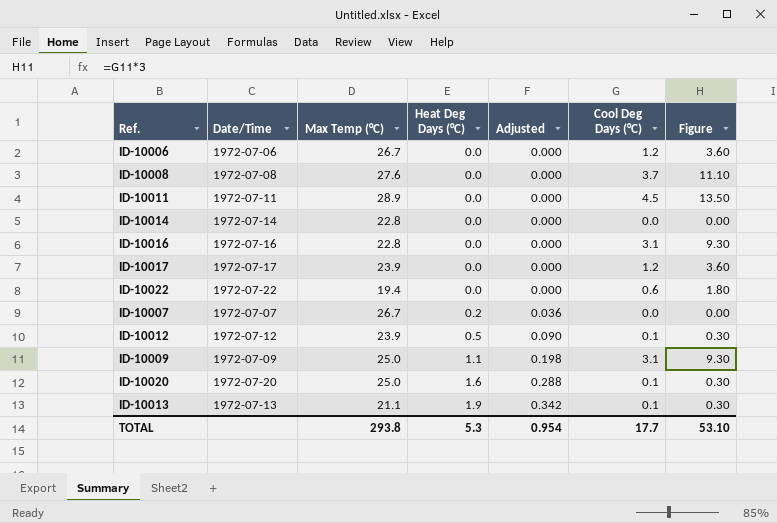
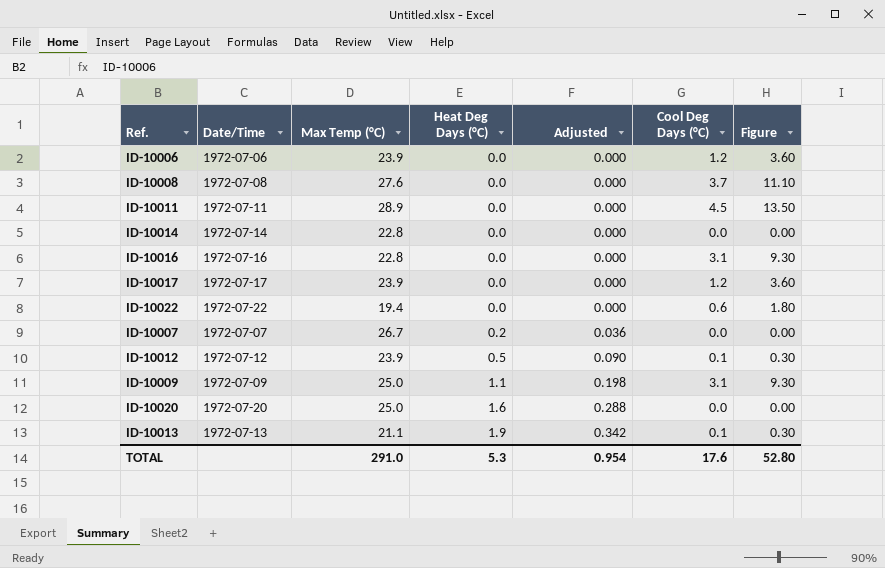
ID-10006 | Max Temp (°C): 26.7 -> 23.9
ID-10020 | Cool Deg Days (°C): 0.1 -> 0.0
ID-10020 | Figure: 0.30 -> 0.00
TOTAL | Max Temp (°C): 293.8 -> 291.0
TOTAL | Cool Deg Days (°C): 17.7 -> 17.6
TOTAL | Figure: 53.10 -> 52.80

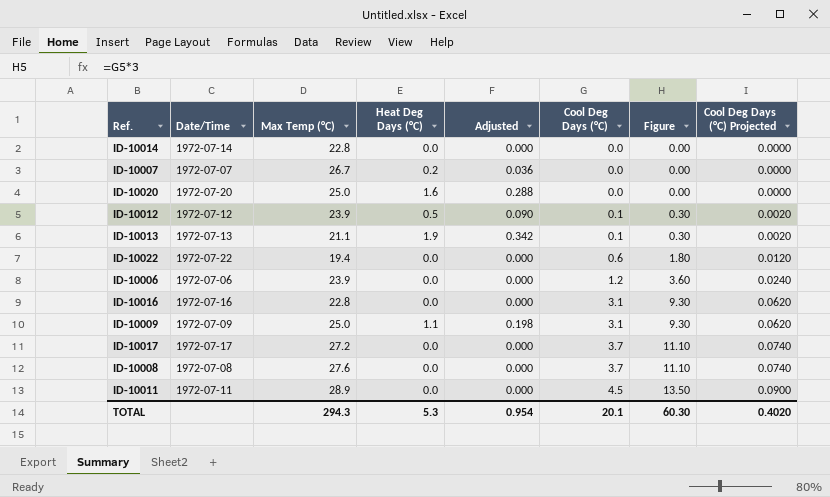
row order: Heat Deg Days (°C) ascending -> Cool Deg Days (°C) ascending
column Cool Deg Days (°C) Projected | formula: none -> [Cool Deg Days (°C)] * 0.02
ID-10017 | Max Temp (°C): 23.9 -> 27.2
ID-10017 | Cool Deg Days (°C): 1.2 -> 3.7
ID-10017 | Figure: 3.60 -> 11.10
TOTAL | Max Temp (°C): 291.0 -> 294.3
TOTAL | Cool Deg Days (°C): 17.6 -> 20.1
TOTAL | Figure: 52.80 -> 60.30

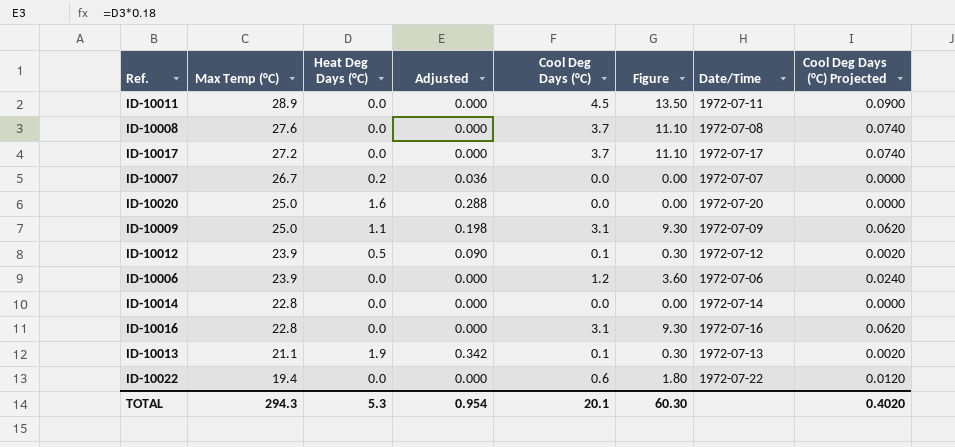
row order: Cool Deg Days (°C) ascending -> Max Temp (°C) descending
column Date/Time | position: 2 -> 7

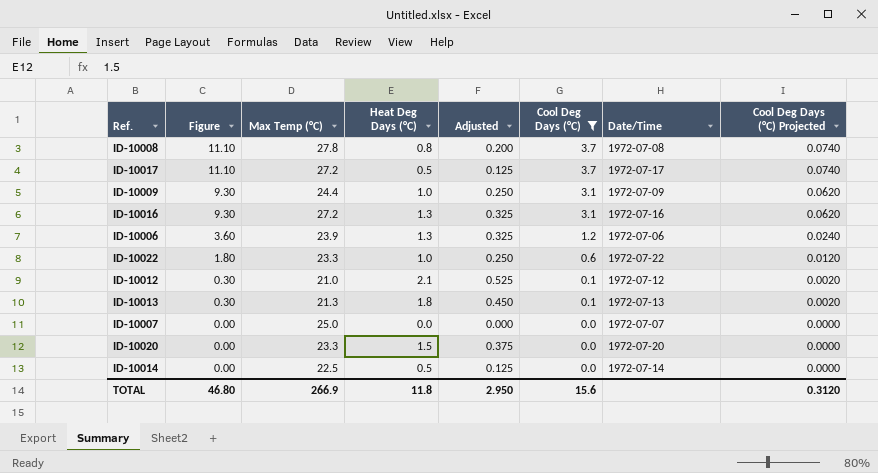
filter: none -> Cool Deg Days (°C) != 4.5
row order: Max Temp (°C) descending -> Figure descending
column Figure | position: 6 -> 2
column Adjusted | formula: [Heat Deg Days (°C)] * 0.18 -> [Heat Deg Days (°C)] * 0.25
ID-10008 | Max Temp (°C): 27.6 -> 27.8
ID-10008 | Heat Deg Days (°C): 0.0 -> 0.8
ID-10017 | Heat Deg Days (°C): 0.0 -> 0.5
ID-10009 | Max Temp (°C): 25.0 -> 24.4
ID-10009 | Heat Deg Days (°C): 1.1 -> 1.0
ID-10016 | Max Temp (°C): 22.8 -> 27.2
ID-10016 | Heat Deg Days (°C): 0.0 -> 1.3
ID-10006 | Heat Deg Days (°C): 0.0 -> 1.3
ID-10022 | Max Temp (°C): 19.4 -> 23.3
ID-10022 | Heat Deg Days (°C): 0.0 -> 1.0
ID-10012 | Max Temp (°C): 23.9 -> 21.0
ID-10012 | Heat Deg Days (°C): 0.5 -> 2.1
ID-10013 | Max Temp (°C): 21.1 -> 21.3
ID-10013 | Heat Deg Days (°C): 1.9 -> 1.8
ID-10007 | Max Temp (°C): 26.7 -> 25.0
ID-10007 | Heat Deg Days (°C): 0.2 -> 0.0
ID-10020 | Max Temp (°C): 25.0 -> 23.3
ID-10020 | Heat Deg Days (°C): 1.6 -> 1.5
ID-10014 | Max Temp (°C): 22.8 -> 22.5
ID-10014 | Heat Deg Days (°C): 0.0 -> 0.5
TOTAL | Figure: 60.30 -> 46.80
TOTAL | Max Temp (°C): 294.3 -> 266.9
TOTAL | Heat Deg Days (°C): 5.3 -> 11.8
TOTAL | Adjusted: 0.954 -> 2.950
TOTAL | Cool Deg Days (°C): 20.1 -> 15.6
TOTAL | Cool Deg Days (°C) Projected: 0.4020 -> 0.3120

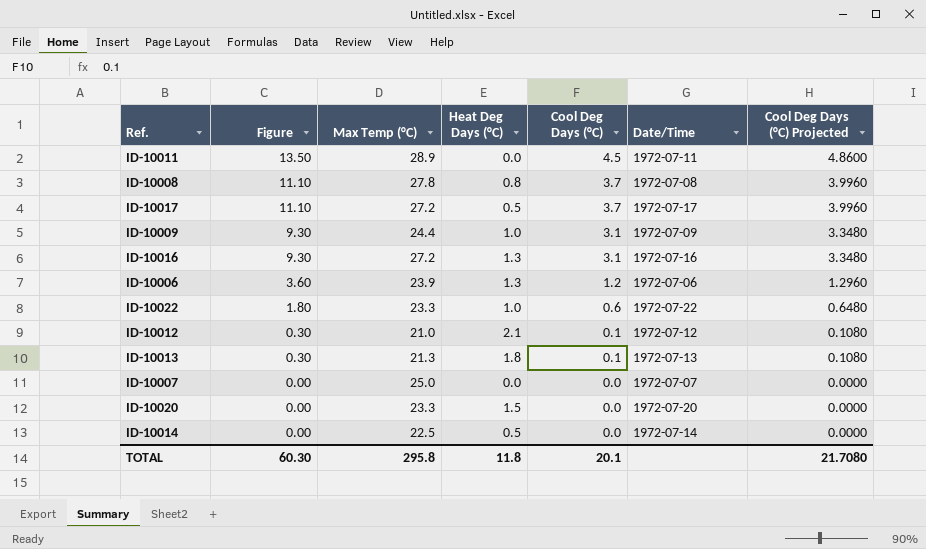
filter: Cool Deg Days (°C) != 4.5 -> none
column Adjusted | formula: [Heat Deg Days (°C)] * 0.25 -> none
column Cool Deg Days (°C) Projected | formula: [Cool Deg Days (°C)] * 0.02 -> [Cool Deg Days (°C)] * 1.08
TOTAL | Figure: 46.80 -> 60.30
TOTAL | Max Temp (°C): 266.9 -> 295.8
TOTAL | Cool Deg Days (°C): 15.6 -> 20.1
TOTAL | Cool Deg Days (°C) Projected: 0.3120 -> 21.7080

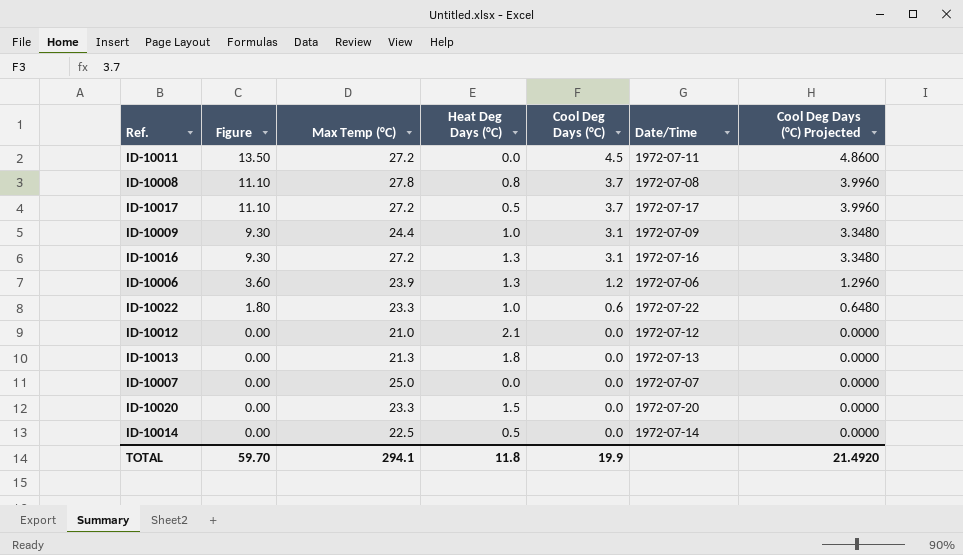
ID-10011 | Max Temp (°C): 28.9 -> 27.2
ID-10012 | Figure: 0.30 -> 0.00
ID-10012 | Cool Deg Days (°C): 0.1 -> 0.0
ID-10012 | Cool Deg Days (°C) Projected: 0.1080 -> 0.0000
ID-10013 | Figure: 0.30 -> 0.00
ID-10013 | Cool Deg Days (°C): 0.1 -> 0.0
ID-10013 | Cool Deg Days (°C) Projected: 0.1080 -> 0.0000
TOTAL | Figure: 60.30 -> 59.70
TOTAL | Max Temp (°C): 295.8 -> 294.1
TOTAL | Cool Deg Days (°C): 20.1 -> 19.9
TOTAL | Cool Deg Days (°C) Projected: 21.7080 -> 21.4920

